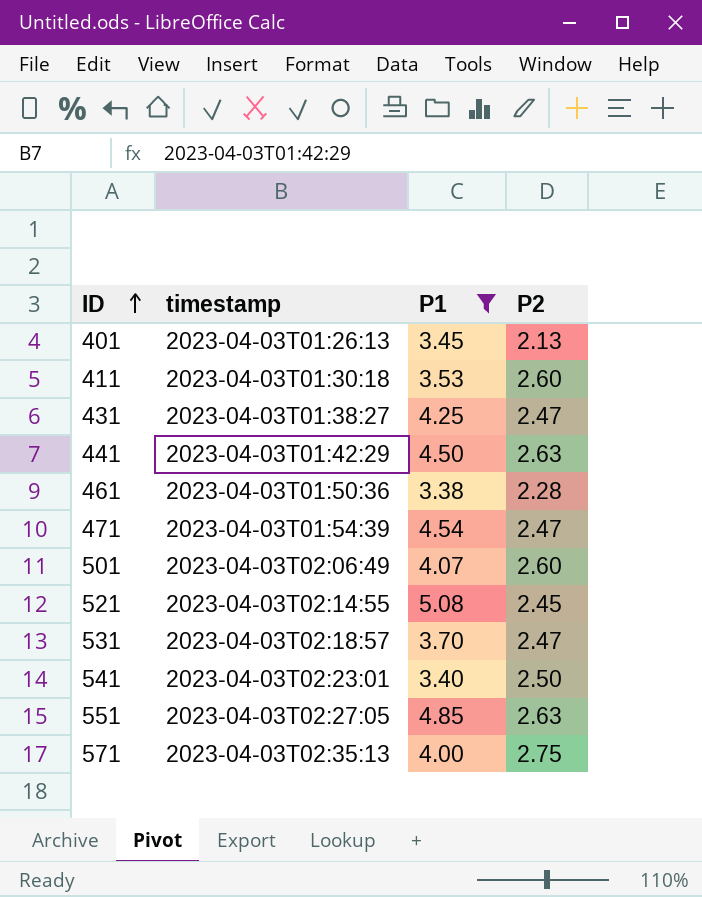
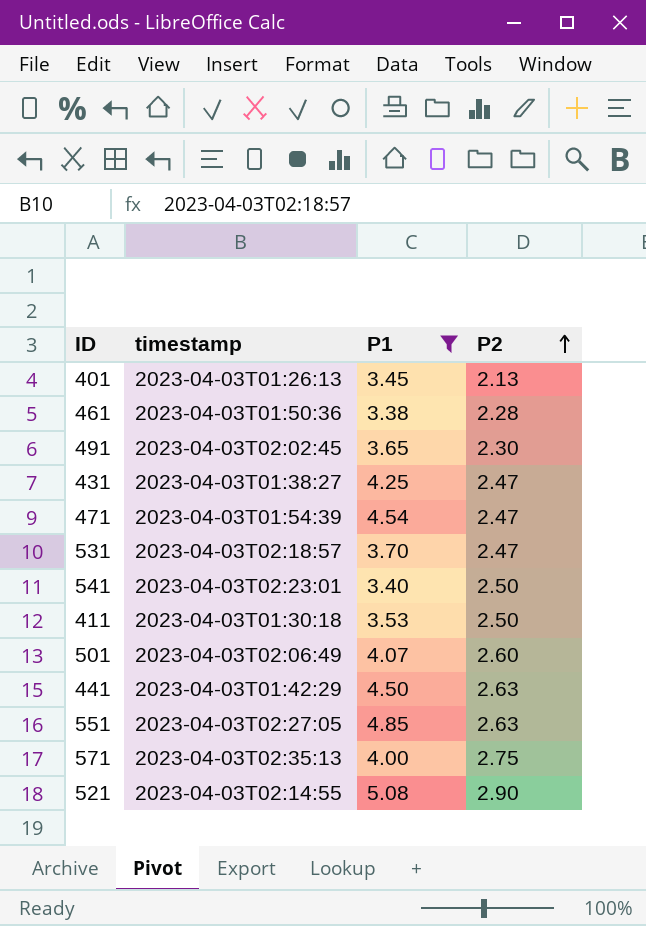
row order: ID ascending -> P2 ascending
row 491: none -> 2023-04-03T02:02:45 | 3.65 | 2.30
411 | P2: 2.60 -> 2.50
521 | P2: 2.45 -> 2.90

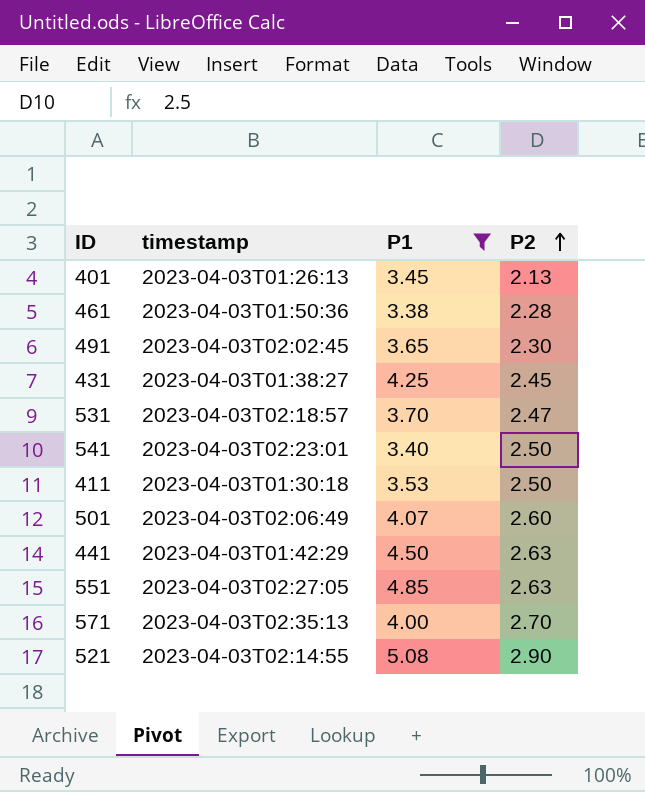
row 471: 2023-04-03T01:54:39 | 4.54 | 2.47 -> none
431 | P2: 2.47 -> 2.45
571 | P2: 2.75 -> 2.70

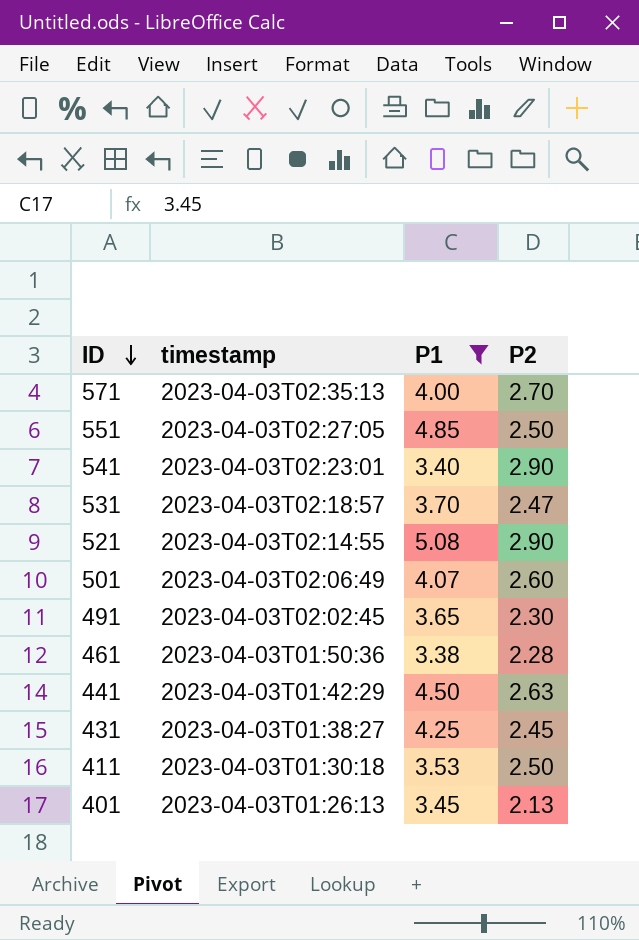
row order: P2 ascending -> ID descending
551 | P2: 2.63 -> 2.50
541 | P2: 2.50 -> 2.90

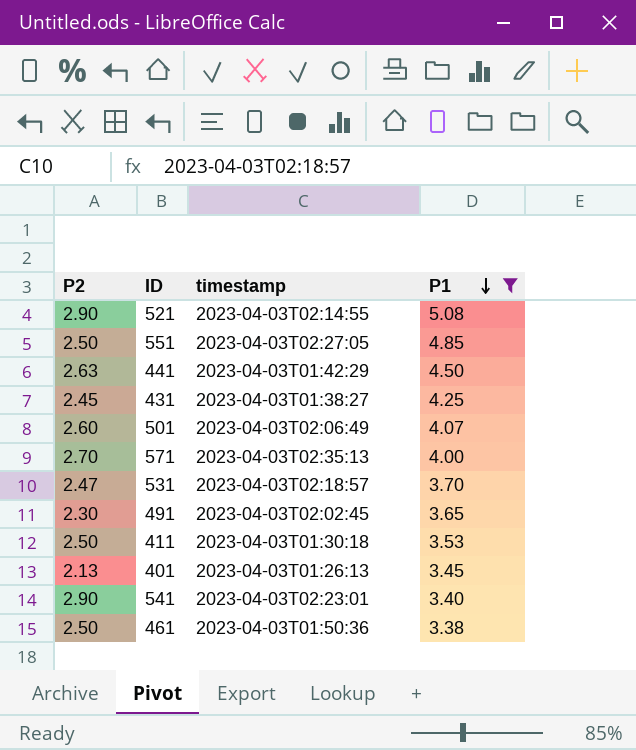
row order: ID descending -> P1 descending
column P2 | position: 4 -> 1
461 | P2: 2.28 -> 2.50

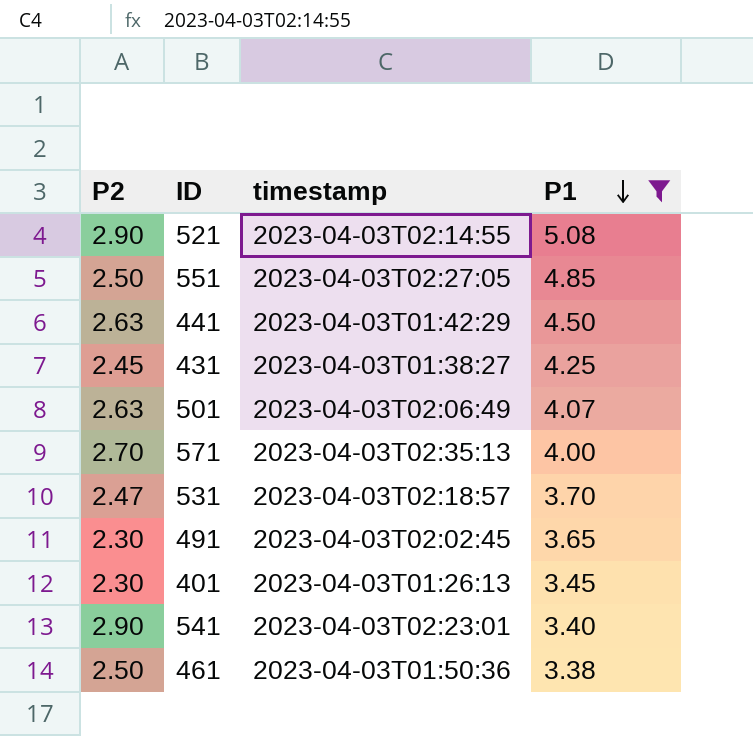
row 411: 2.50 | 2023-04-03T01:30:18 | 3.53 -> none
501 | P2: 2.60 -> 2.63
401 | P2: 2.13 -> 2.30

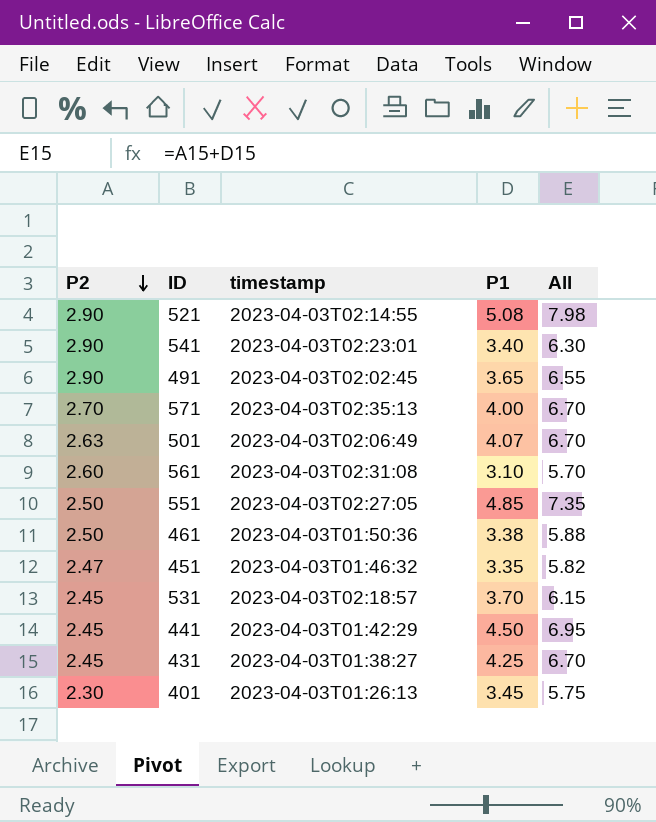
filter: P1 >= 3.38 -> none
row order: P1 descending -> P2 descending
column All | formula: none -> [P2] + [P1]
491 | P2: 2.30 -> 2.90
531 | P2: 2.47 -> 2.45
441 | P2: 2.63 -> 2.45

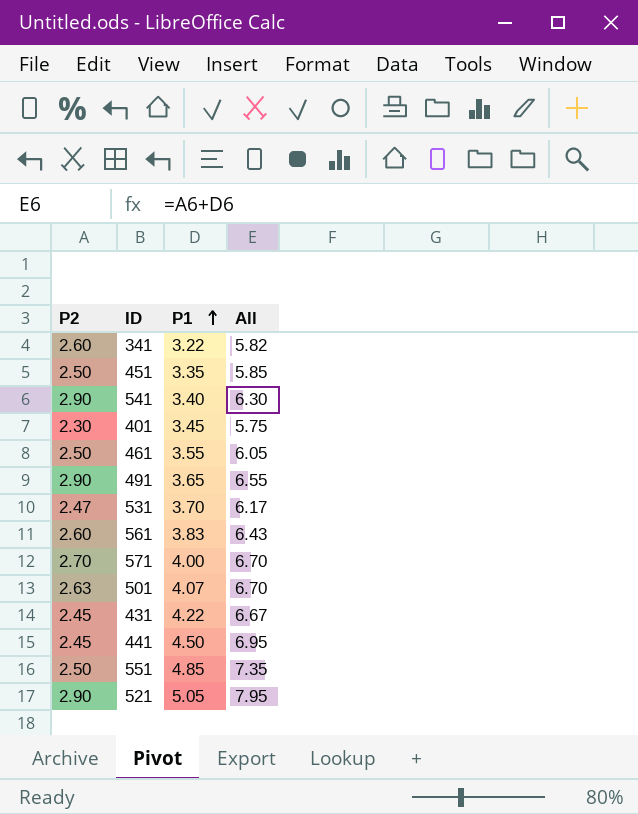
row order: P2 descending -> P1 ascending
column timestamp | position: 3 -> none
row 341: none -> 2.60 | 3.22 | 5.82
451 | P2: 2.47 -> 2.50
451 | All: 5.82 -> 5.85
461 | P1: 3.38 -> 3.55
461 | All: 5.88 -> 6.05
531 | P2: 2.45 -> 2.47
531 | All: 6.15 -> 6.17
561 | P1: 3.10 -> 3.83
561 | All: 5.70 -> 6.43
431 | P1: 4.25 -> 4.22
431 | All: 6.70 -> 6.67
521 | P1: 5.08 -> 5.05
521 | All: 7.98 -> 7.95

